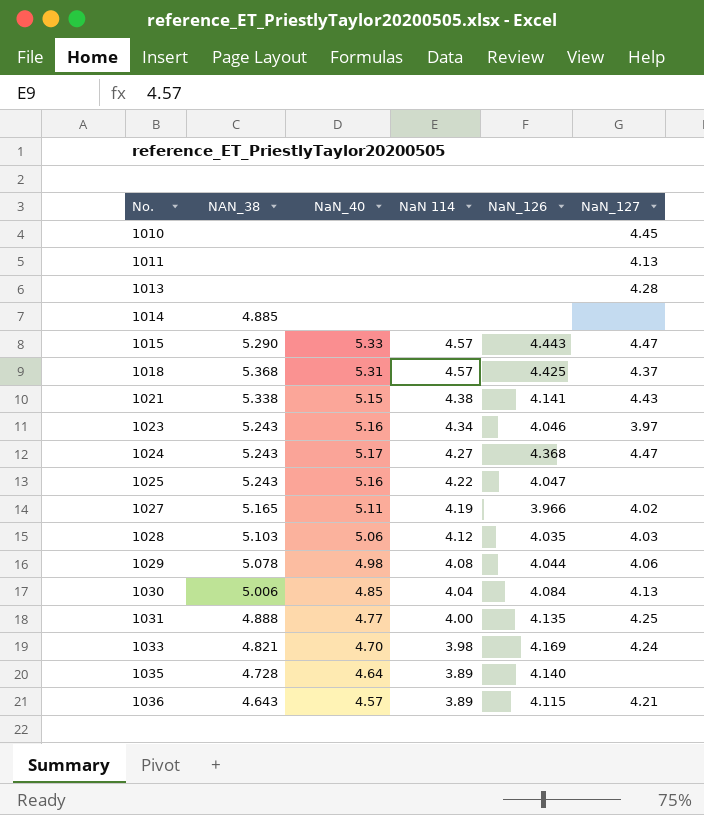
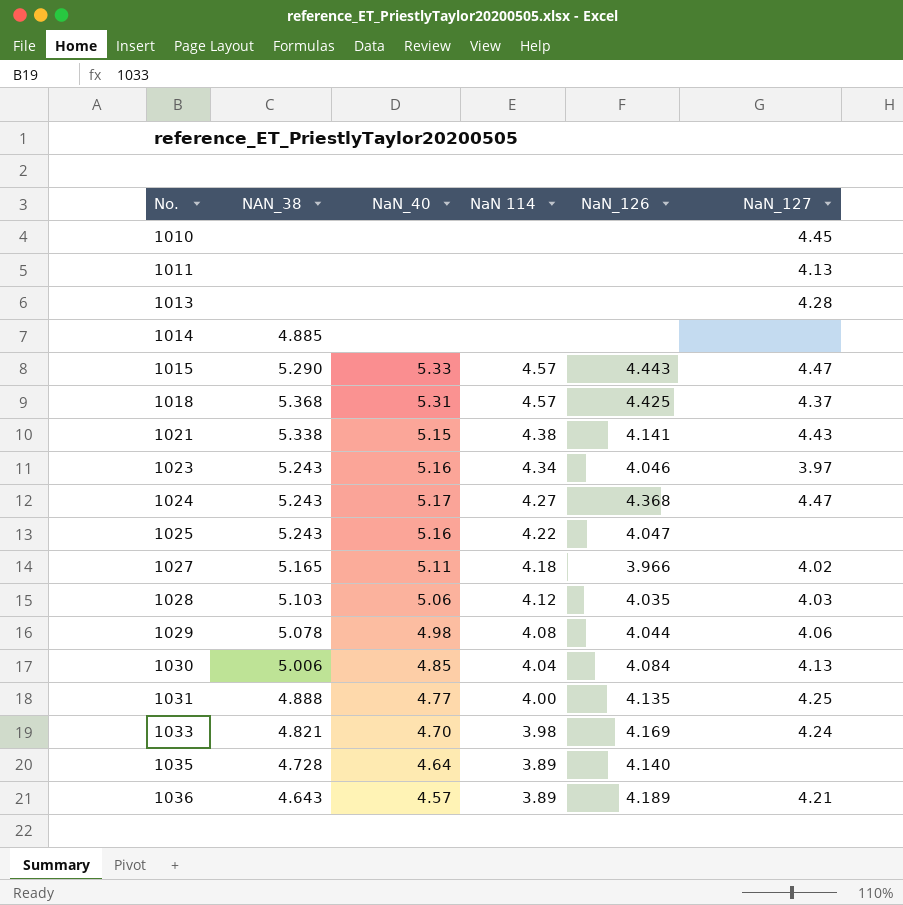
1027 | NaN 114: 4.19 -> 4.18
1036 | NaN_126: 4.115 -> 4.189

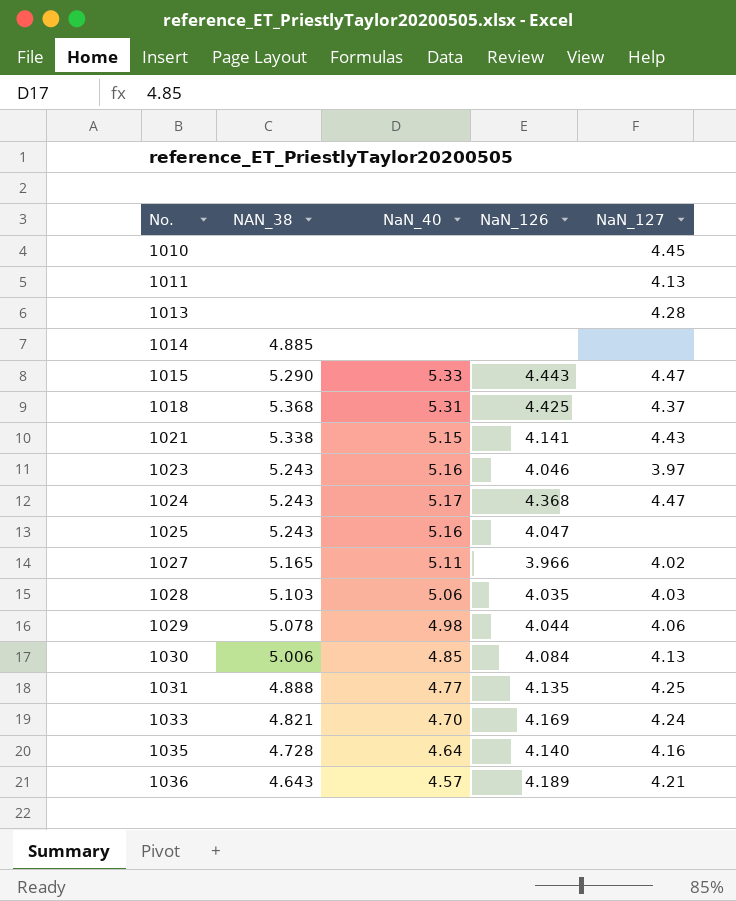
column NaN 114 | position: 4 -> none
1035 | NaN_127: none -> 4.16

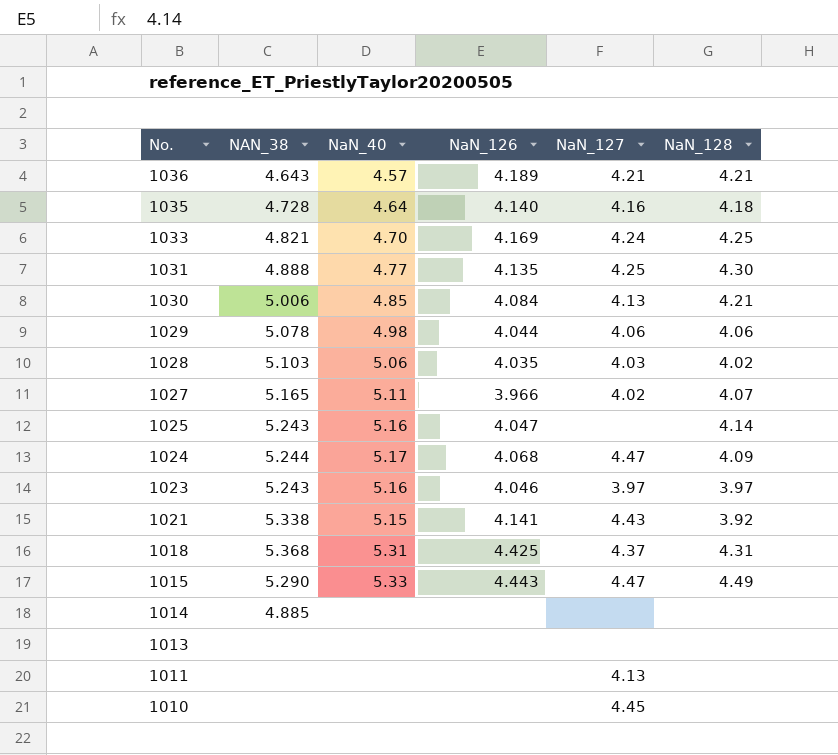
row order: No. ascending -> No. descending
column NaN_128 | position: none -> 6
1024 | NAN_38: 5.243 -> 5.244
1024 | NaN_126: 4.368 -> 4.068
1013 | NaN_127: 4.28 -> none

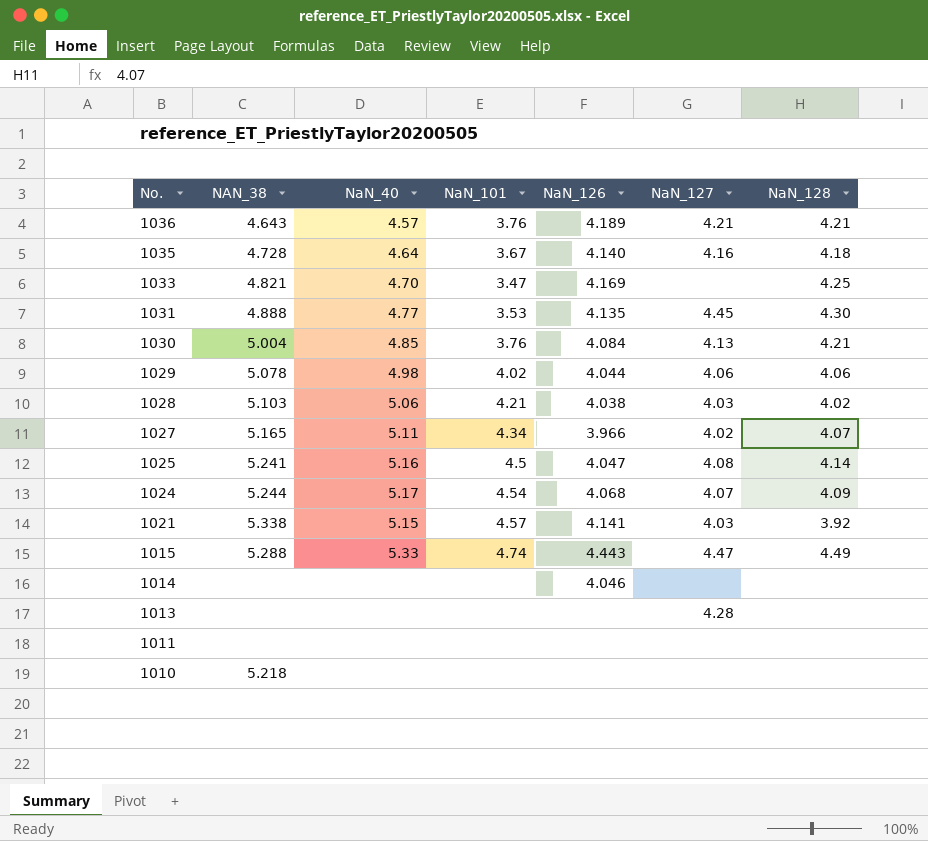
column NaN_101 | position: none -> 4
row 1023: 5.243 | 5.16 | 4.046 | 3.97 | 3.97 -> none
row 1018: 5.368 | 5.31 | 4.425 | 4.37 | 4.31 -> none
1033 | NaN_127: 4.24 -> none
1031 | NaN_127: 4.25 -> 4.45
1030 | NAN_38: 5.006 -> 5.004
1028 | NaN_126: 4.035 -> 4.038
1025 | NAN_38: 5.243 -> 5.241
1025 | NaN_127: none -> 4.08
1024 | NaN_127: 4.47 -> 4.07
1021 | NaN_127: 4.43 -> 4.03
1015 | NAN_38: 5.290 -> 5.288
1014 | NAN_38: 4.885 -> none
1014 | NaN_126: none -> 4.046
1013 | NaN_127: none -> 4.28
1011 | NaN_127: 4.13 -> none
1010 | NAN_38: none -> 5.218
1010 | NaN_127: 4.45 -> none

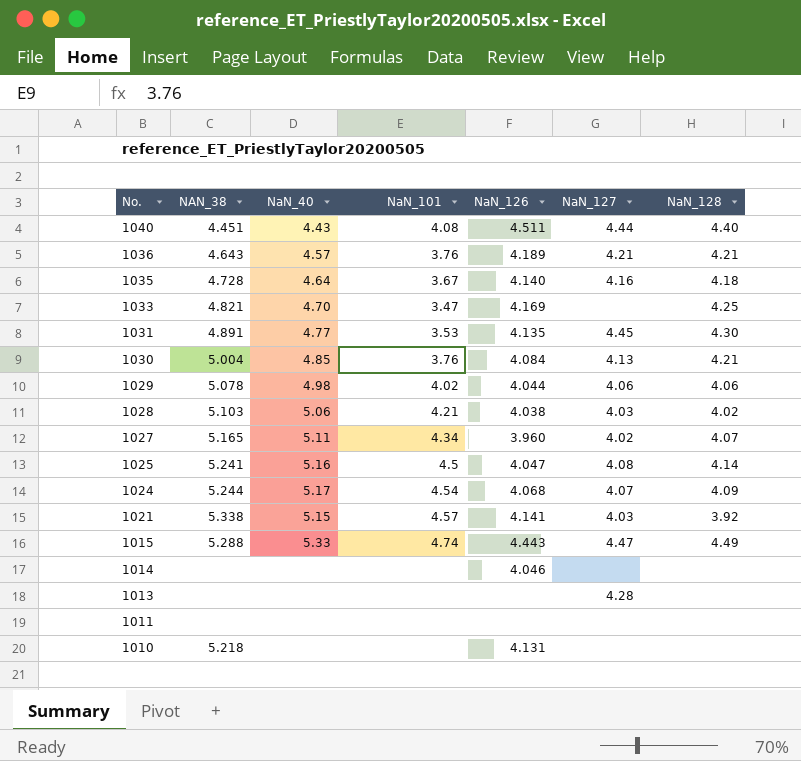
row 1040: none -> 4.451 | 4.43 | 4.08 | 4.511 | 4.44 | 4.40
1031 | NAN_38: 4.888 -> 4.891
1027 | NaN_126: 3.966 -> 3.960
1010 | NaN_126: none -> 4.131

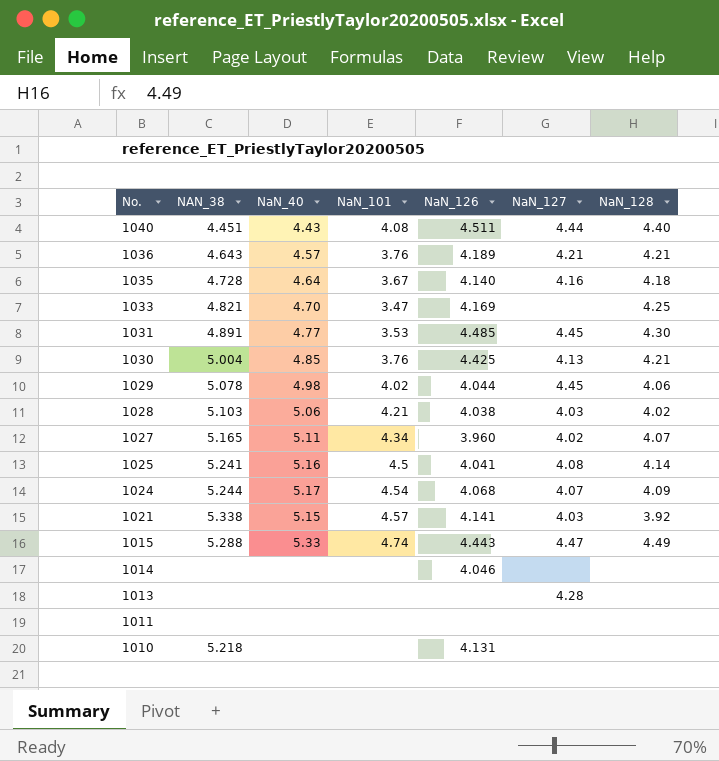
1031 | NaN_126: 4.135 -> 4.485
1030 | NaN_126: 4.084 -> 4.425
1029 | NaN_127: 4.06 -> 4.45
1025 | NaN_126: 4.047 -> 4.041

